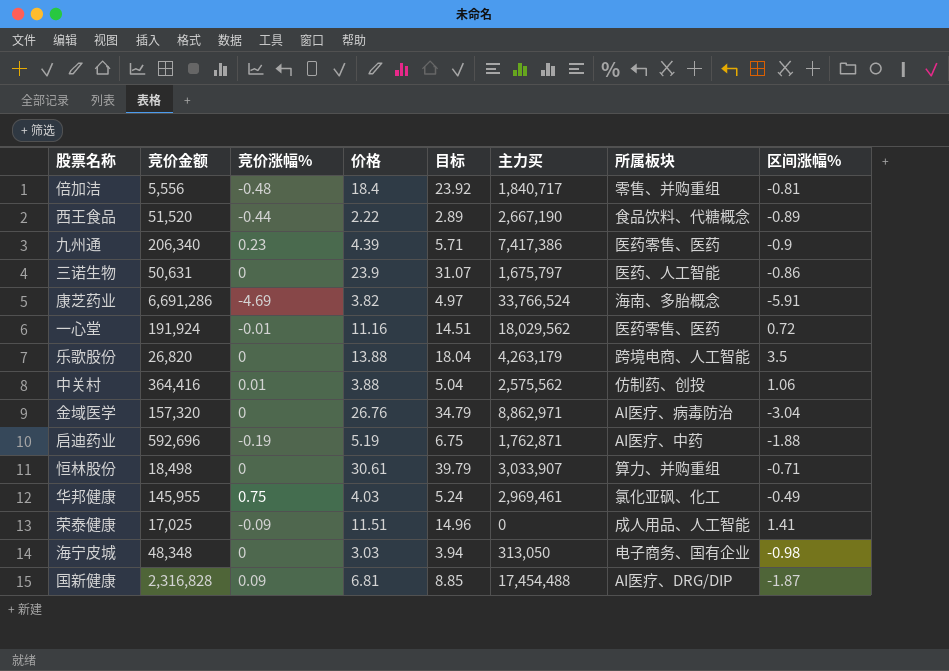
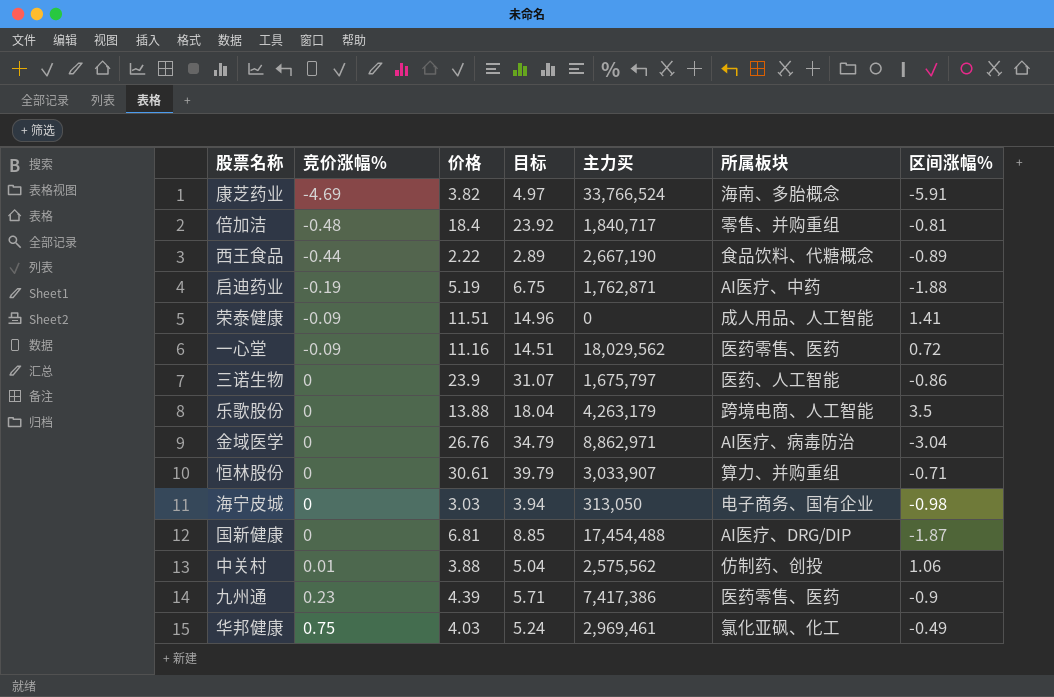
row order: none -> 竞价涨幅% ascending
column 竞价金额 | position: 2 -> none
一心堂 | 竞价涨幅%: -0.01 -> -0.09
国新健康 | 竞价涨幅%: 0.09 -> 0

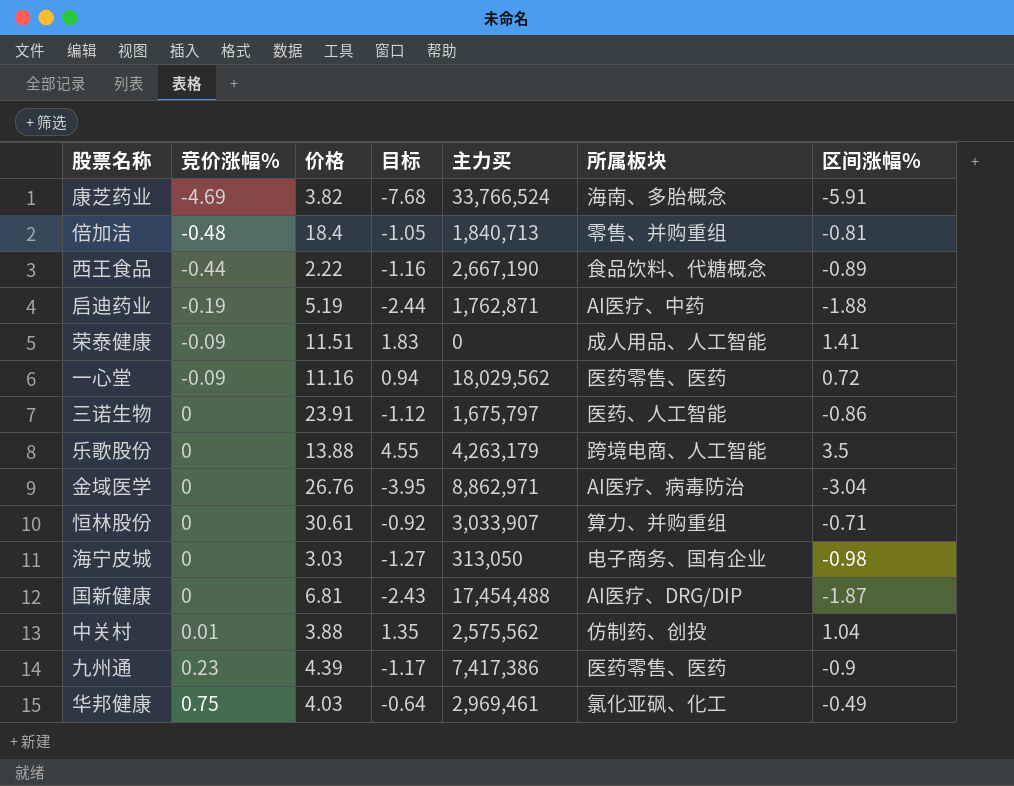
column 目标 | formula: [价格] * 1.3 -> [区间涨幅%] * 1.3
倍加洁 | 主力买: 1,840,717 -> 1,840,713
三诺生物 | 价格: 23.9 -> 23.91
中关村 | 区间涨幅%: 1.06 -> 1.04

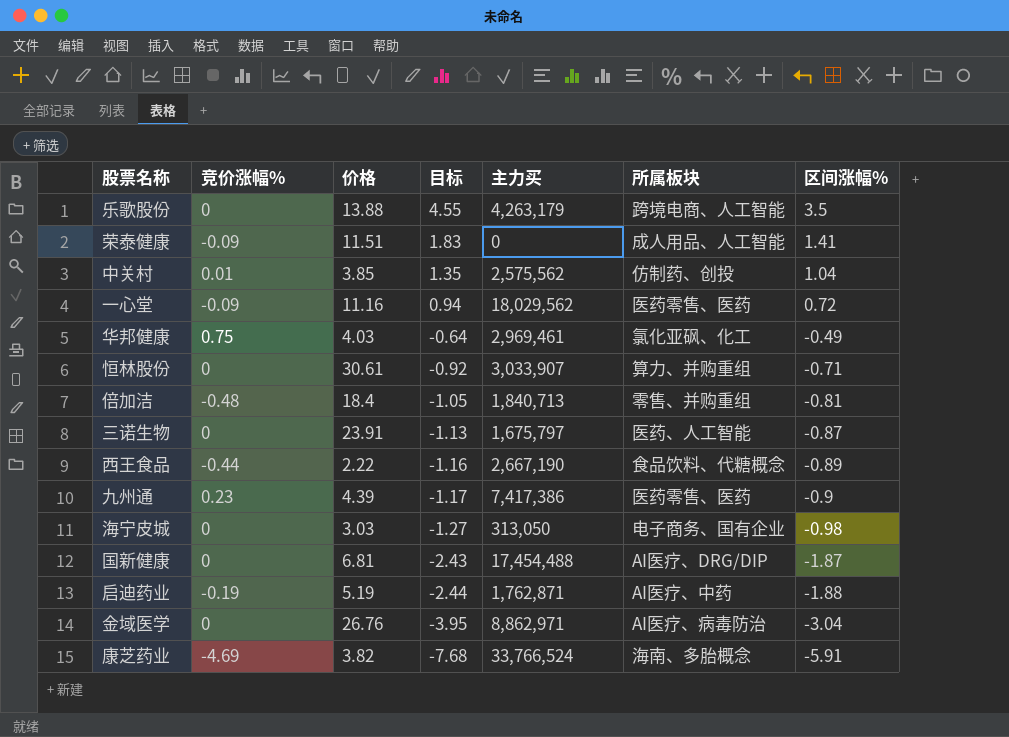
row order: 竞价涨幅% ascending -> 目标 descending
中关村 | 价格: 3.88 -> 3.85
三诺生物 | 目标: -1.12 -> -1.13
三诺生物 | 区间涨幅%: -0.86 -> -0.87

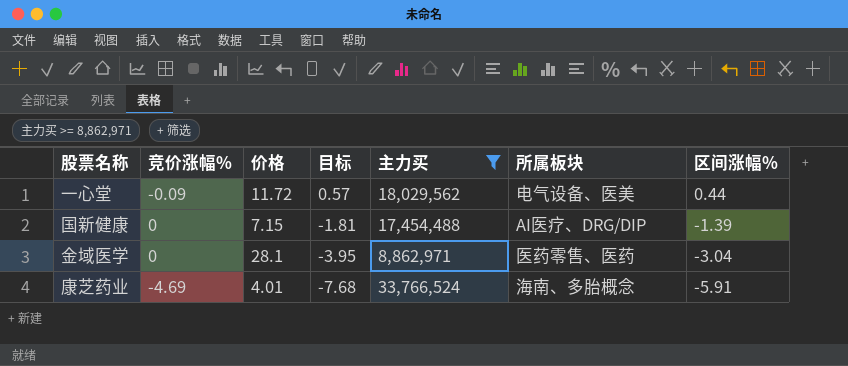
filter: none -> 主力买 >= 8,862,971
一心堂 | 价格: 11.16 -> 11.72
一心堂 | 目标: 0.94 -> 0.57
一心堂 | 所属板块: 医药零售、医药 -> 电气设备、医美
一心堂 | 区间涨幅%: 0.72 -> 0.44
国新健康 | 价格: 6.81 -> 7.15
国新健康 | 目标: -2.43 -> -1.81
国新健康 | 区间涨幅%: -1.87 -> -1.39
金域医学 | 价格: 26.76 -> 28.1
金域医学 | 所属板块: AI医疗、病毒防治 -> 医药零售、医药
康芝药业 | 价格: 3.82 -> 4.01

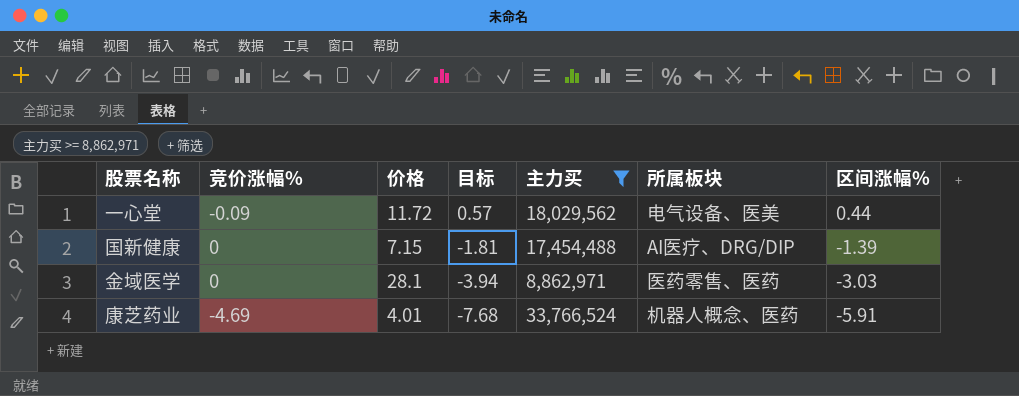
金域医学 | 目标: -3.95 -> -3.94
金域医学 | 区间涨幅%: -3.04 -> -3.03
康芝药业 | 所属板块: 海南、多胎概念 -> 机器人概念、医药

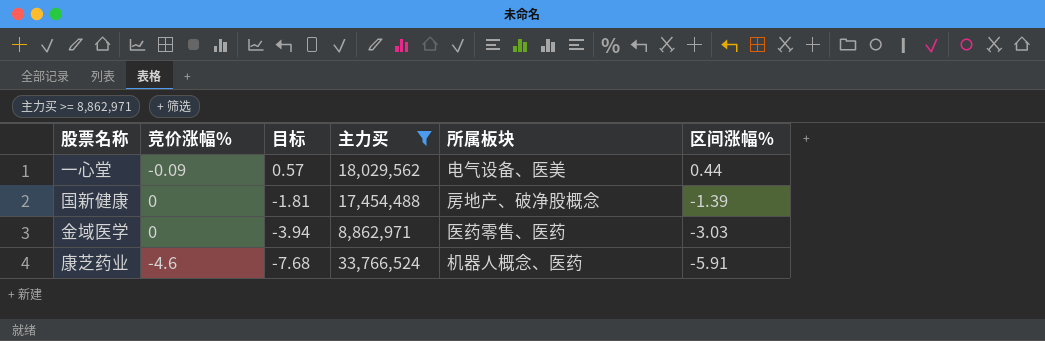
column 价格 | position: 3 -> none
国新健康 | 所属板块: AI医疗、DRG/DIP -> 房地产、破净股概念
康芝药业 | 竞价涨幅%: -4.69 -> -4.6

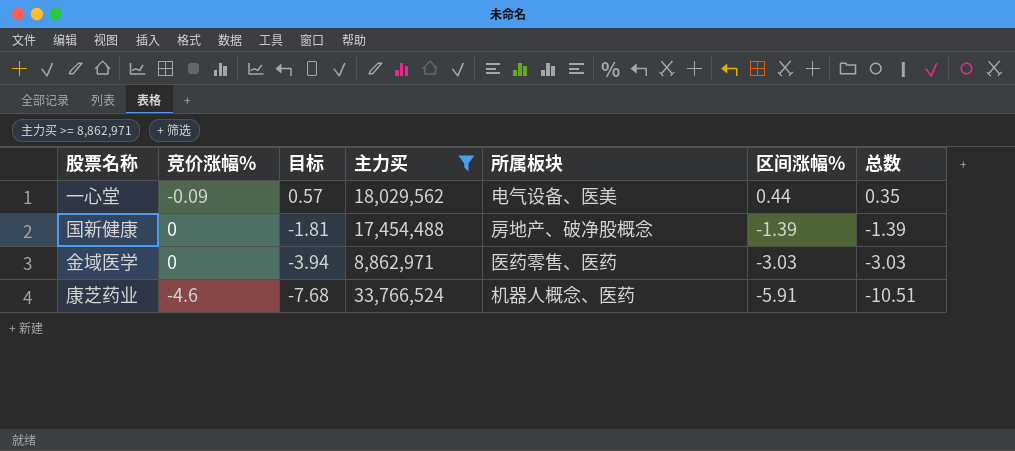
column 总数 | formula: none -> [竞价涨幅%] + [区间涨幅%]

